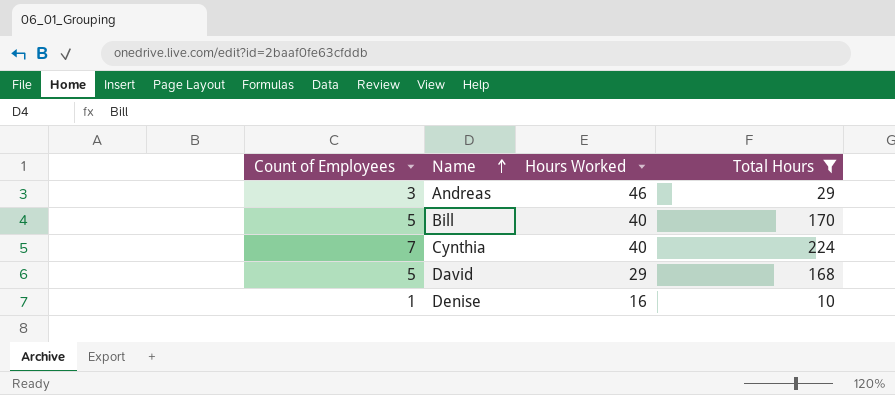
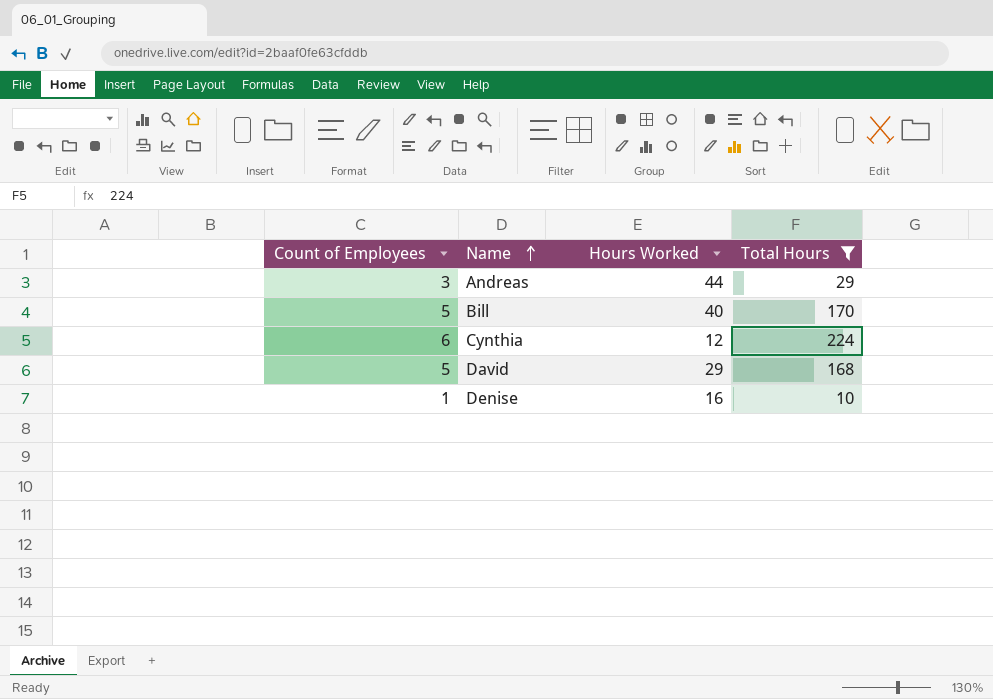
Andreas | Hours Worked: 46 -> 44
Cynthia | Count of Employees: 7 -> 6
Cynthia | Hours Worked: 40 -> 12

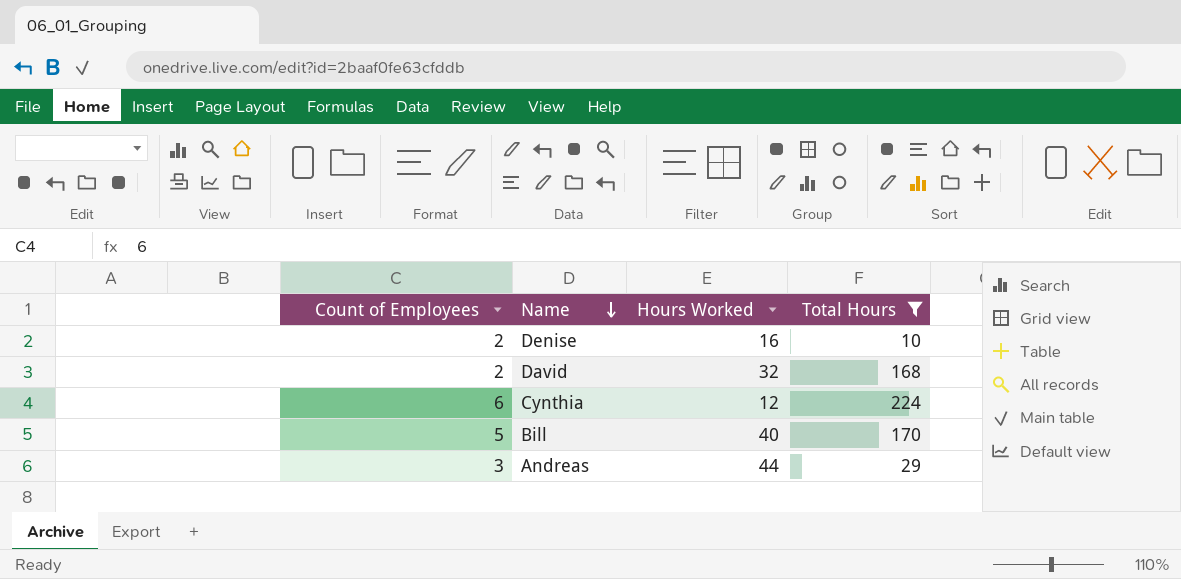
row order: Name ascending -> Name descending
Denise | Count of Employees: 1 -> 2
David | Count of Employees: 5 -> 2
David | Hours Worked: 29 -> 32

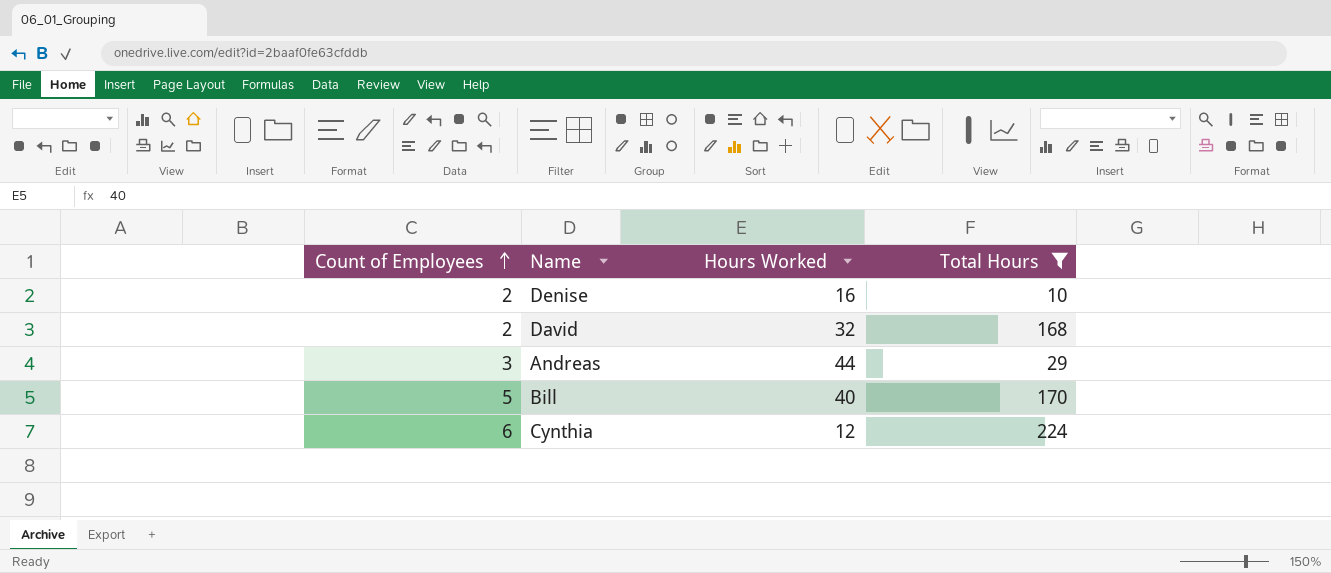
row order: Name descending -> Count of Employees ascending

